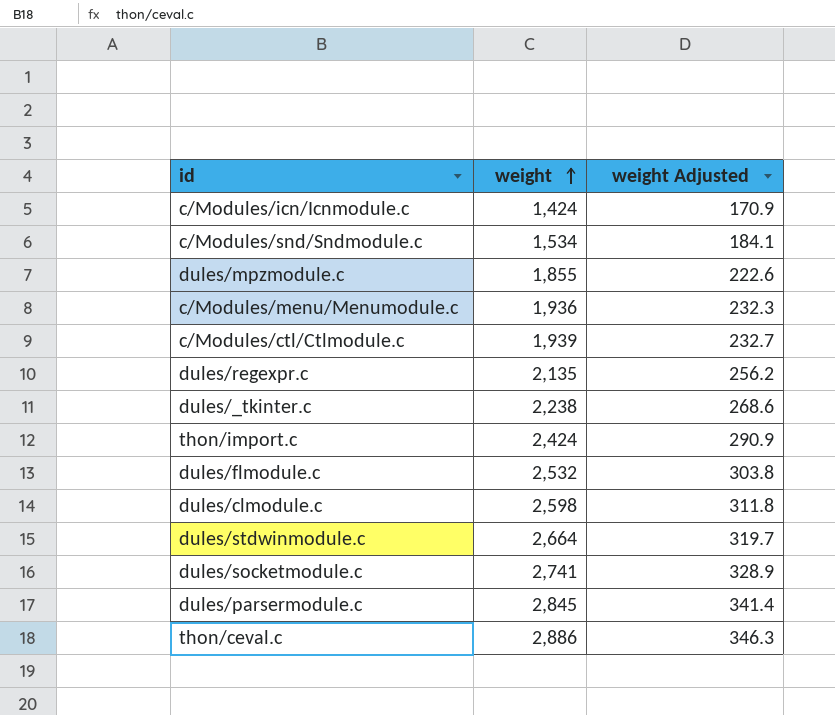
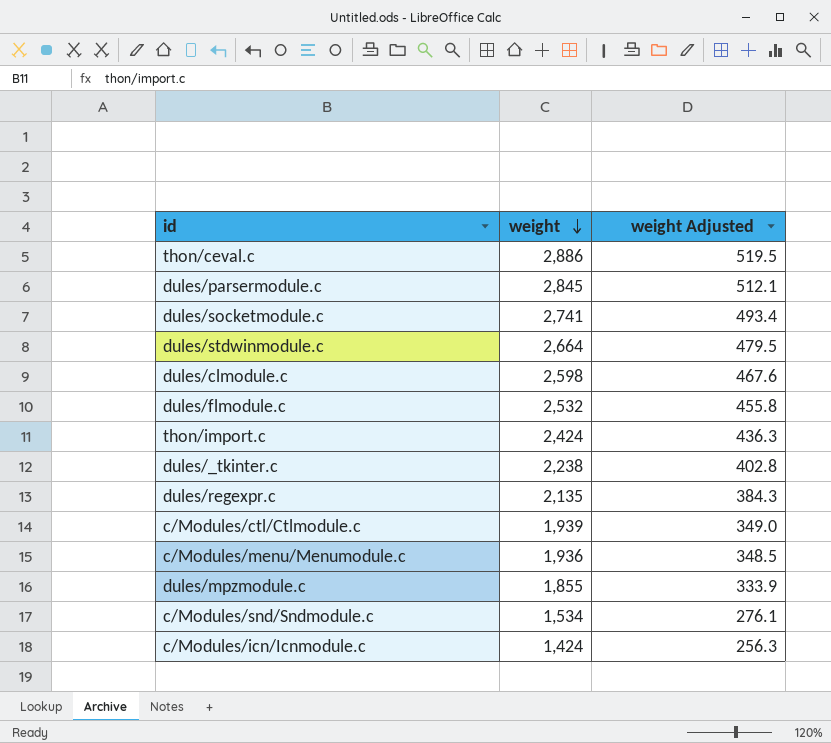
row order: weight ascending -> weight descending
column weight Adjusted | formula: [weight] * 0.12 -> [weight] * 0.18

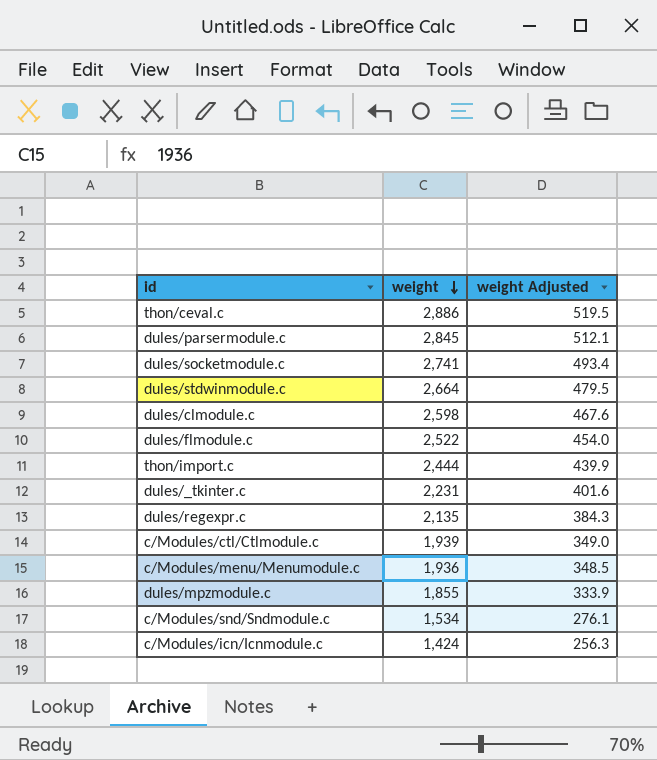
dules/flmodule.c | weight: 2,532 -> 2,522
dules/flmodule.c | weight Adjusted: 455.8 -> 454.0
thon/import.c | weight: 2,424 -> 2,444
thon/import.c | weight Adjusted: 436.3 -> 439.9
dules/_tkinter.c | weight: 2,238 -> 2,231
dules/_tkinter.c | weight Adjusted: 402.8 -> 401.6

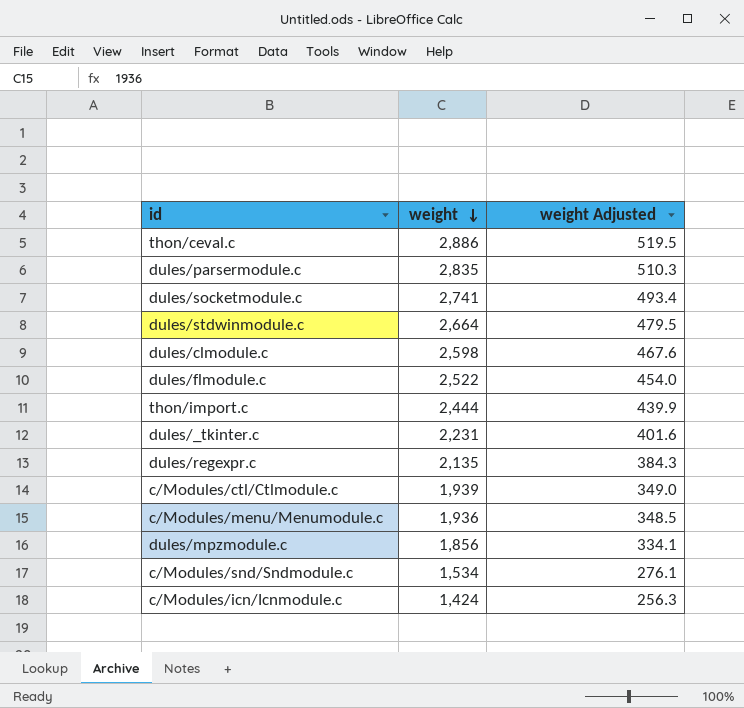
dules/parsermodule.c | weight: 2,845 -> 2,835
dules/parsermodule.c | weight Adjusted: 512.1 -> 510.3
dules/mpzmodule.c | weight: 1,855 -> 1,856
dules/mpzmodule.c | weight Adjusted: 333.9 -> 334.1

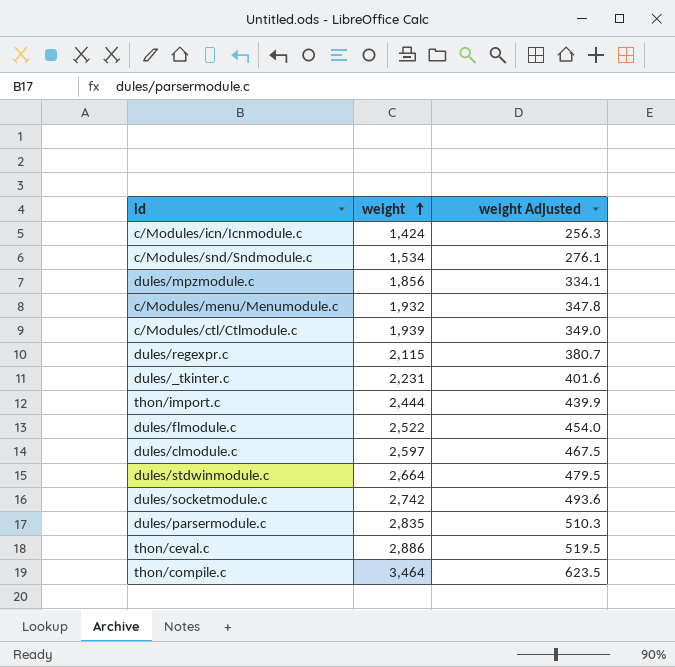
row order: weight descending -> weight ascending
c/Modules/menu/Menumodule.c | weight: 1,936 -> 1,932
c/Modules/menu/Menumodule.c | weight Adjusted: 348.5 -> 347.8
dules/regexpr.c | weight: 2,135 -> 2,115
dules/regexpr.c | weight Adjusted: 384.3 -> 380.7
dules/clmodule.c | weight: 2,598 -> 2,597
dules/clmodule.c | weight Adjusted: 467.6 -> 467.5
dules/socketmodule.c | weight: 2,741 -> 2,742
dules/socketmodule.c | weight Adjusted: 493.4 -> 493.6
row thon/compile.c: none -> 3,464 | 623.5

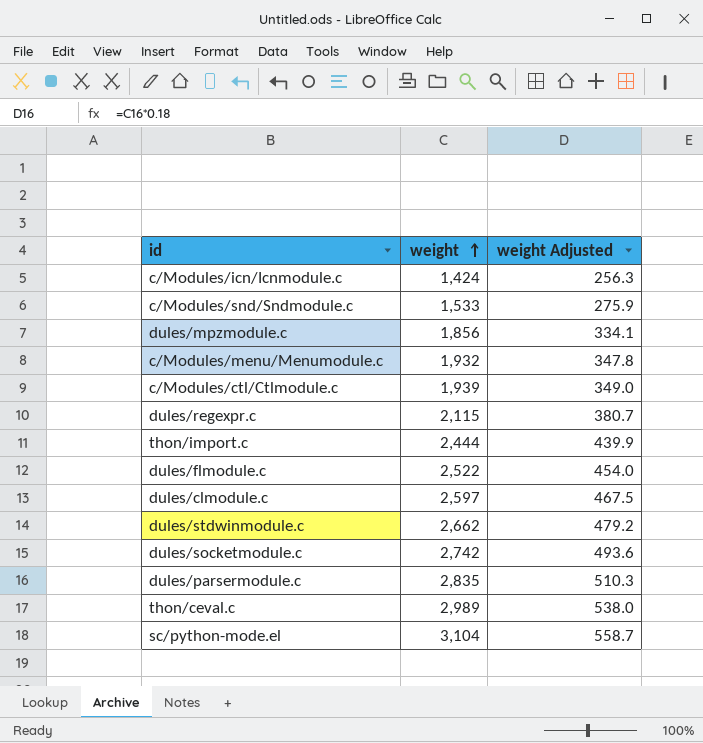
row dules/_tkinter.c: 2,231 | 401.6 -> none
row thon/compile.c: 3,464 | 623.5 -> none
c/Modules/snd/Sndmodule.c | weight: 1,534 -> 1,533
c/Modules/snd/Sndmodule.c | weight Adjusted: 276.1 -> 275.9
dules/stdwinmodule.c | weight: 2,664 -> 2,662
dules/stdwinmodule.c | weight Adjusted: 479.5 -> 479.2
thon/ceval.c | weight: 2,886 -> 2,989
thon/ceval.c | weight Adjusted: 519.5 -> 538.0
row sc/python-mode.el: none -> 3,104 | 558.7

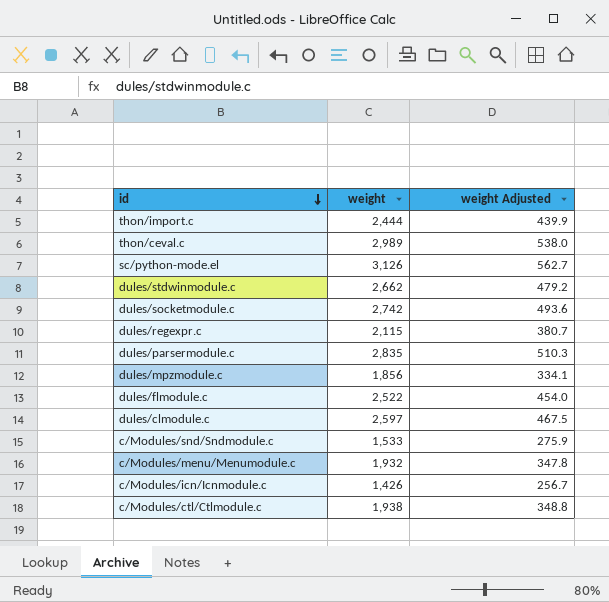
row order: weight ascending -> id descending
sc/python-mode.el | weight: 3,104 -> 3,126
sc/python-mode.el | weight Adjusted: 558.7 -> 562.7
c/Modules/icn/Icnmodule.c | weight: 1,424 -> 1,426
c/Modules/icn/Icnmodule.c | weight Adjusted: 256.3 -> 256.7
c/Modules/ctl/Ctlmodule.c | weight: 1,939 -> 1,938
c/Modules/ctl/Ctlmodule.c | weight Adjusted: 349.0 -> 348.8

